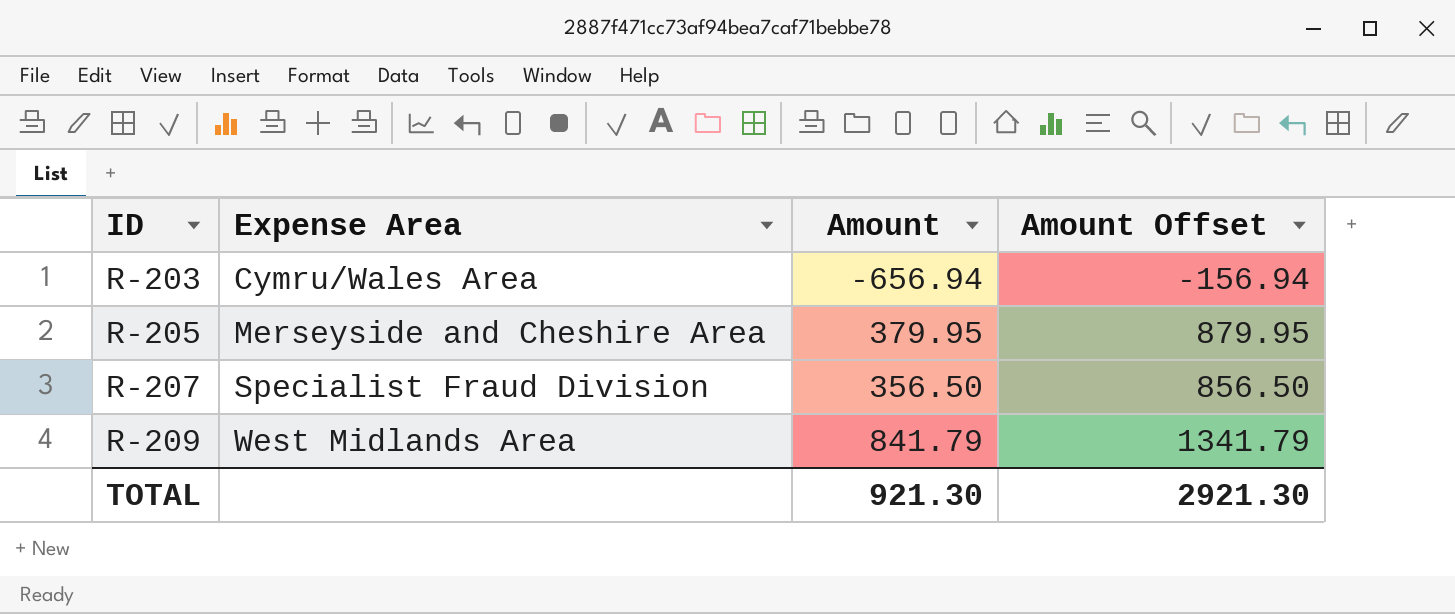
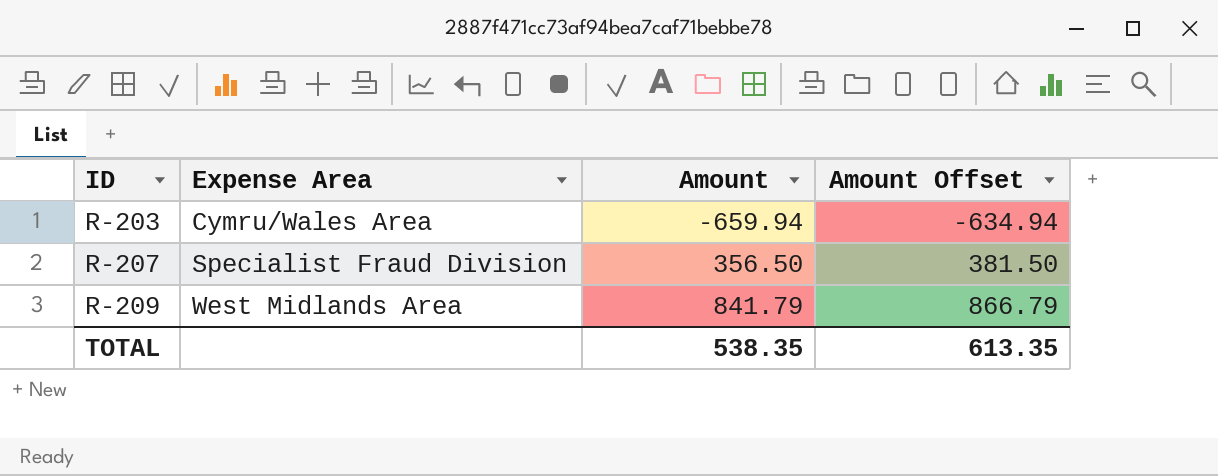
column Amount Offset | formula: [Amount] + 500 -> [Amount] + 25
row R-205: Merseyside and Cheshire Area | 379.95 | 879.95 -> none
R-203 | Amount: -656.94 -> -659.94
TOTAL | Amount: 921.30 -> 538.35
TOTAL | Amount Offset: 2921.30 -> 613.35

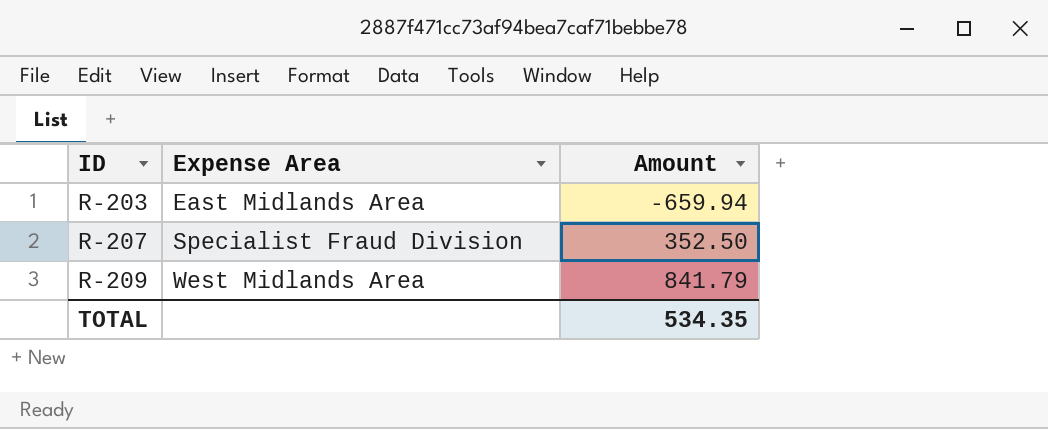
column Amount Offset | formula: [Amount] + 25 -> none
R-203 | Expense Area: Cymru/Wales Area -> East Midlands Area
R-207 | Amount: 356.50 -> 352.50
TOTAL | Amount: 538.35 -> 534.35

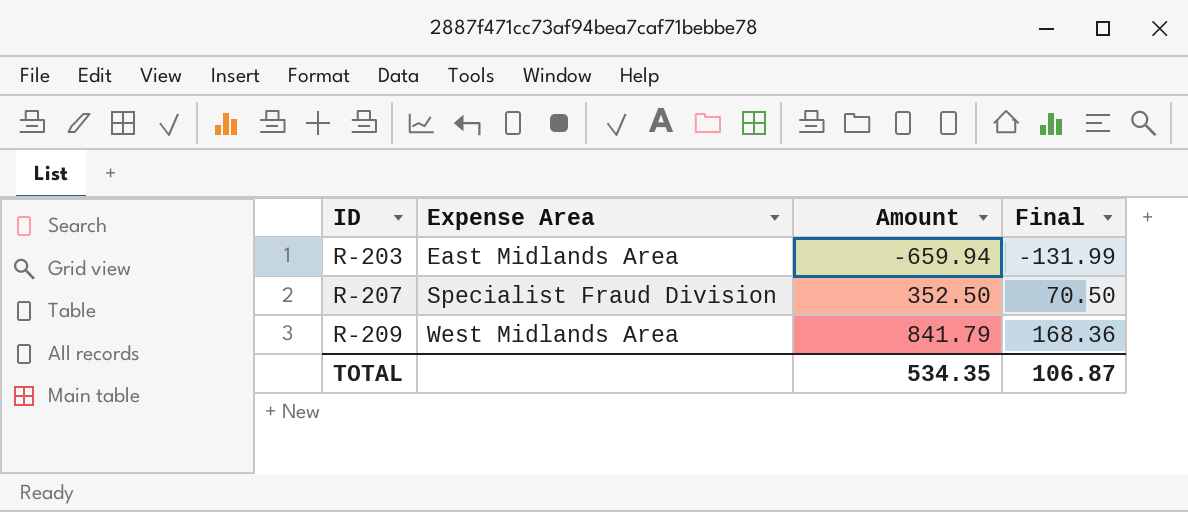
column Final | formula: none -> [Amount] * 0.2

